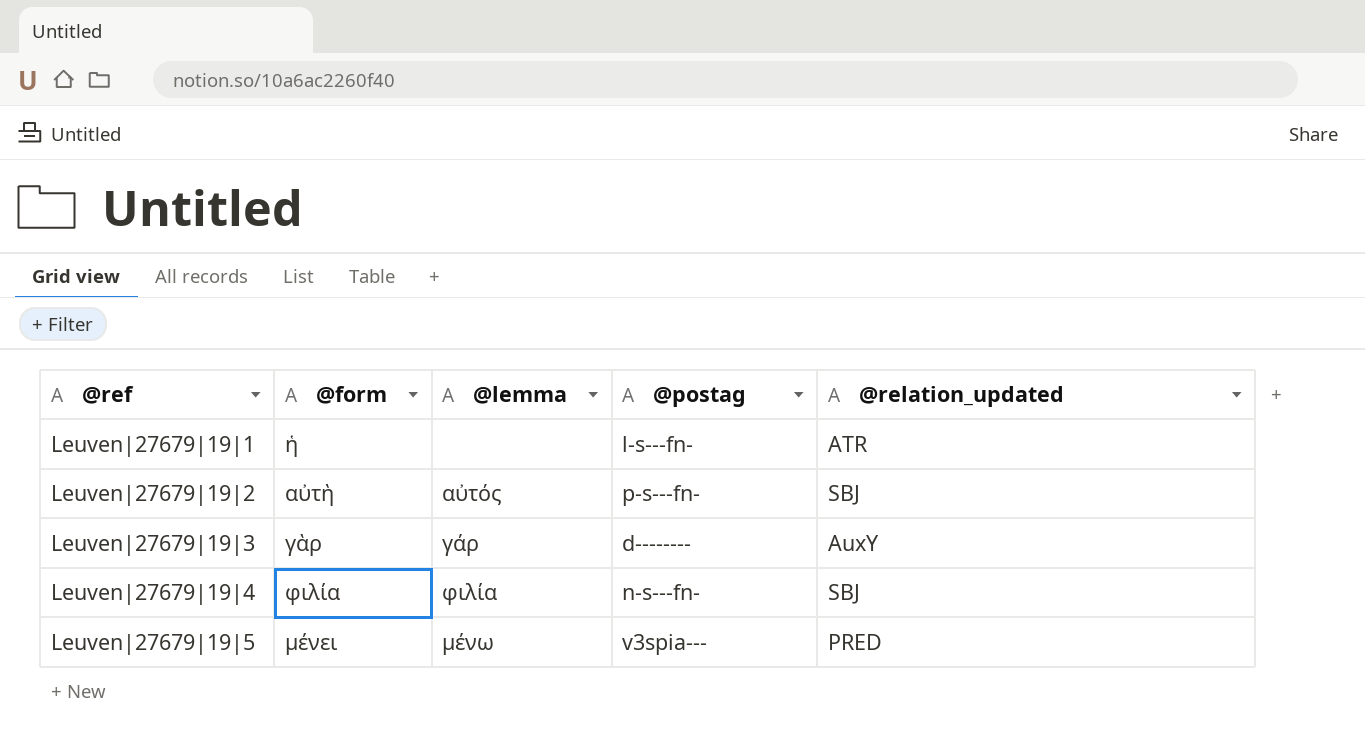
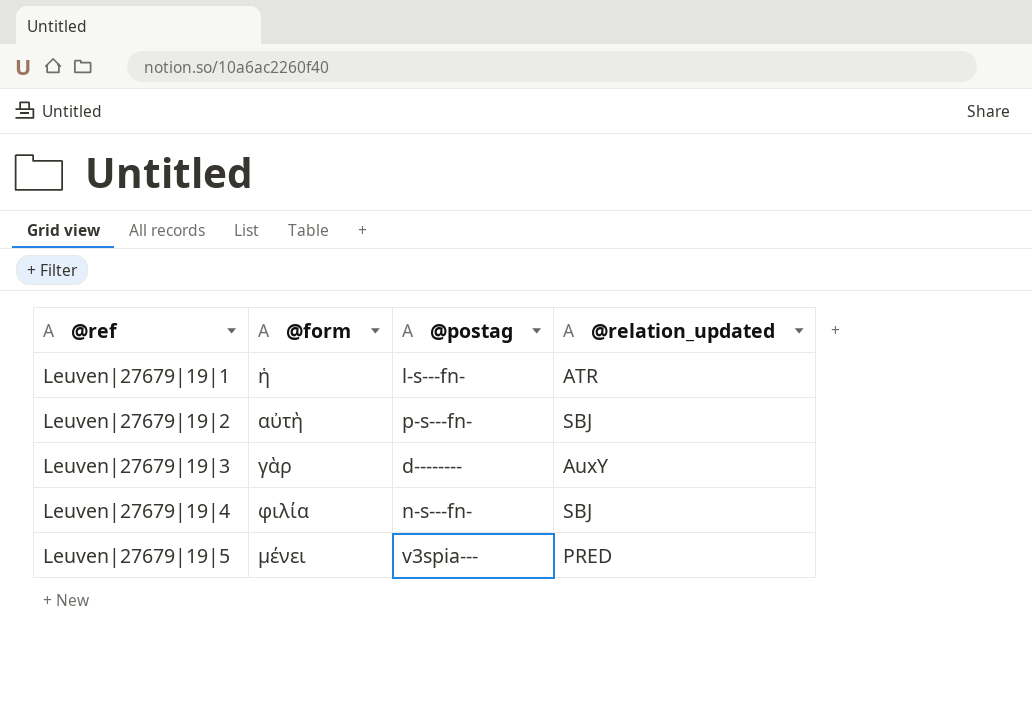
column @lemma | position: 3 -> none

